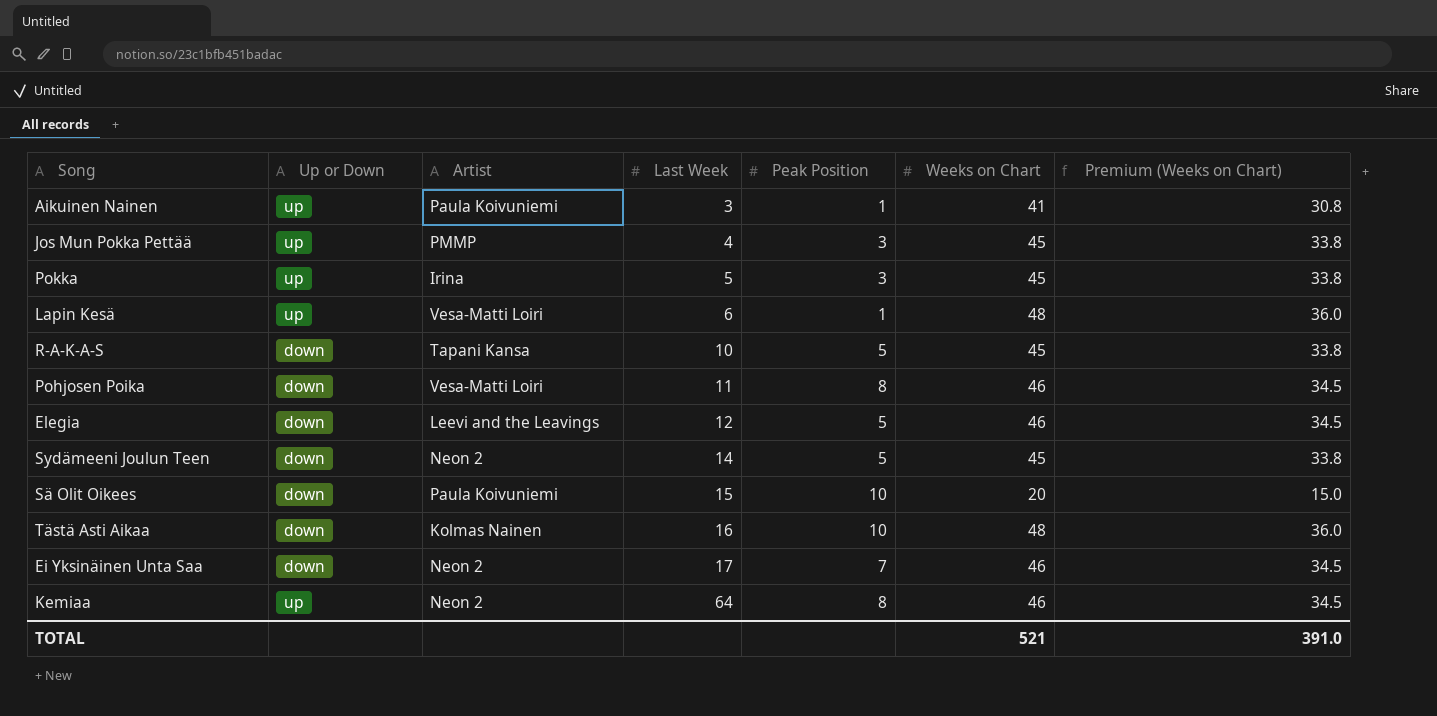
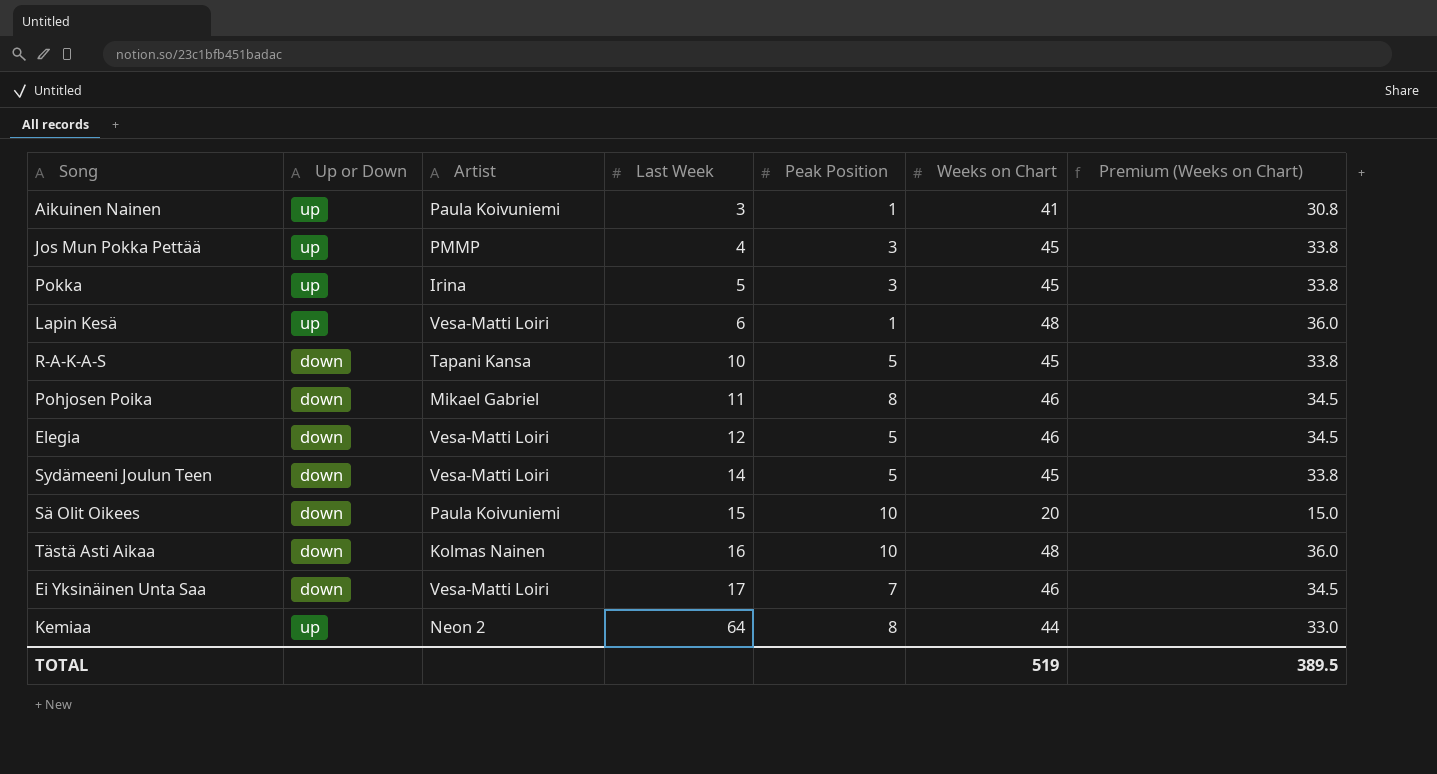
Pohjosen Poika | Artist: Vesa-Matti Loiri -> Mikael Gabriel
Elegia | Artist: Leevi and the Leavings -> Vesa-Matti Loiri
Sydämeeni Joulun Teen | Artist: Neon 2 -> Vesa-Matti Loiri
Ei Yksinäinen Unta Saa | Artist: Neon 2 -> Vesa-Matti Loiri
Kemiaa | Weeks on Chart: 46 -> 44
Kemiaa | Premium (Weeks on Chart): 34.5 -> 33.0
TOTAL | Weeks on Chart: 521 -> 519
TOTAL | Premium (Weeks on Chart): 391.0 -> 389.5

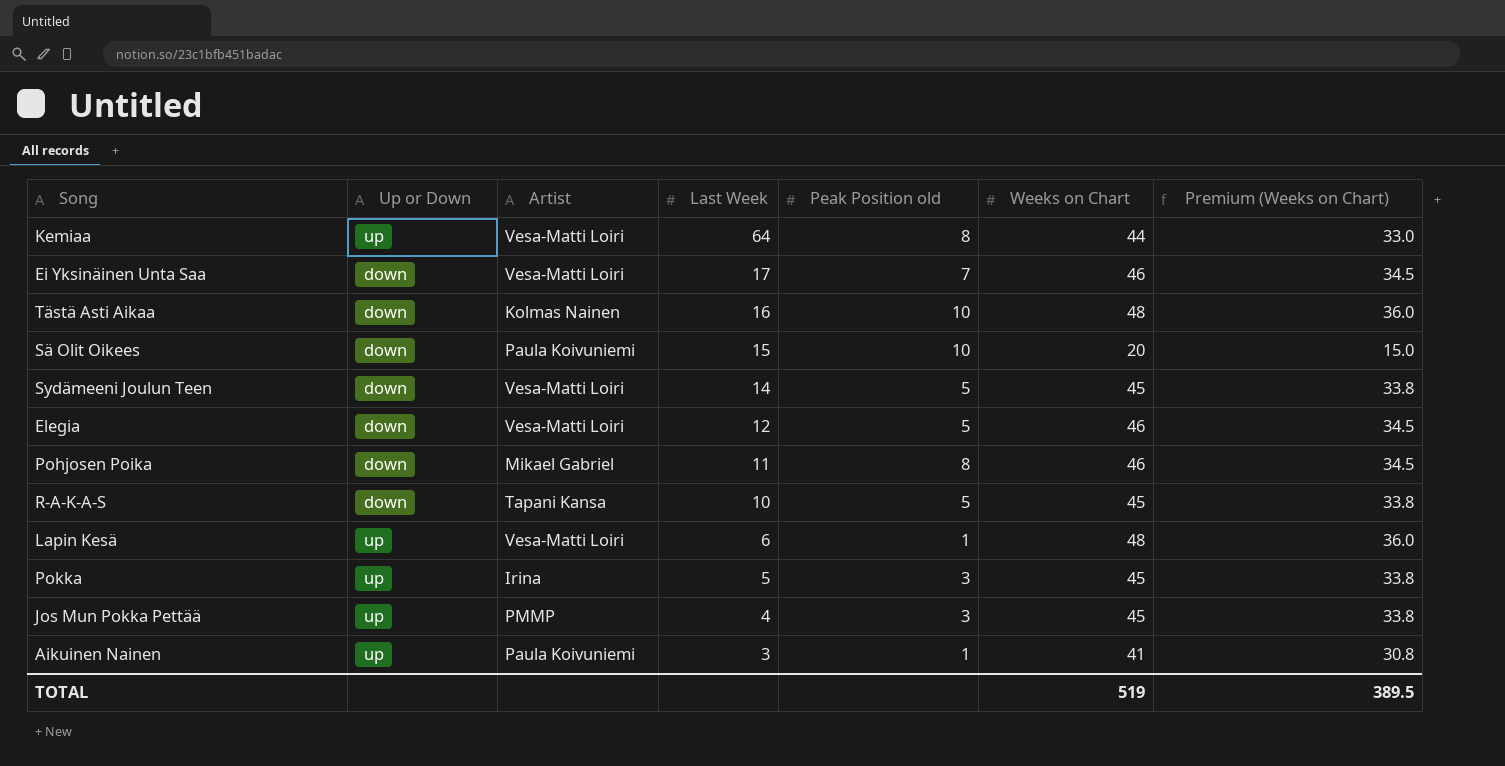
row order: Last Week ascending -> Last Week descending
column name: Peak Position -> Peak Position old
Kemiaa | Artist: Neon 2 -> Vesa-Matti Loiri

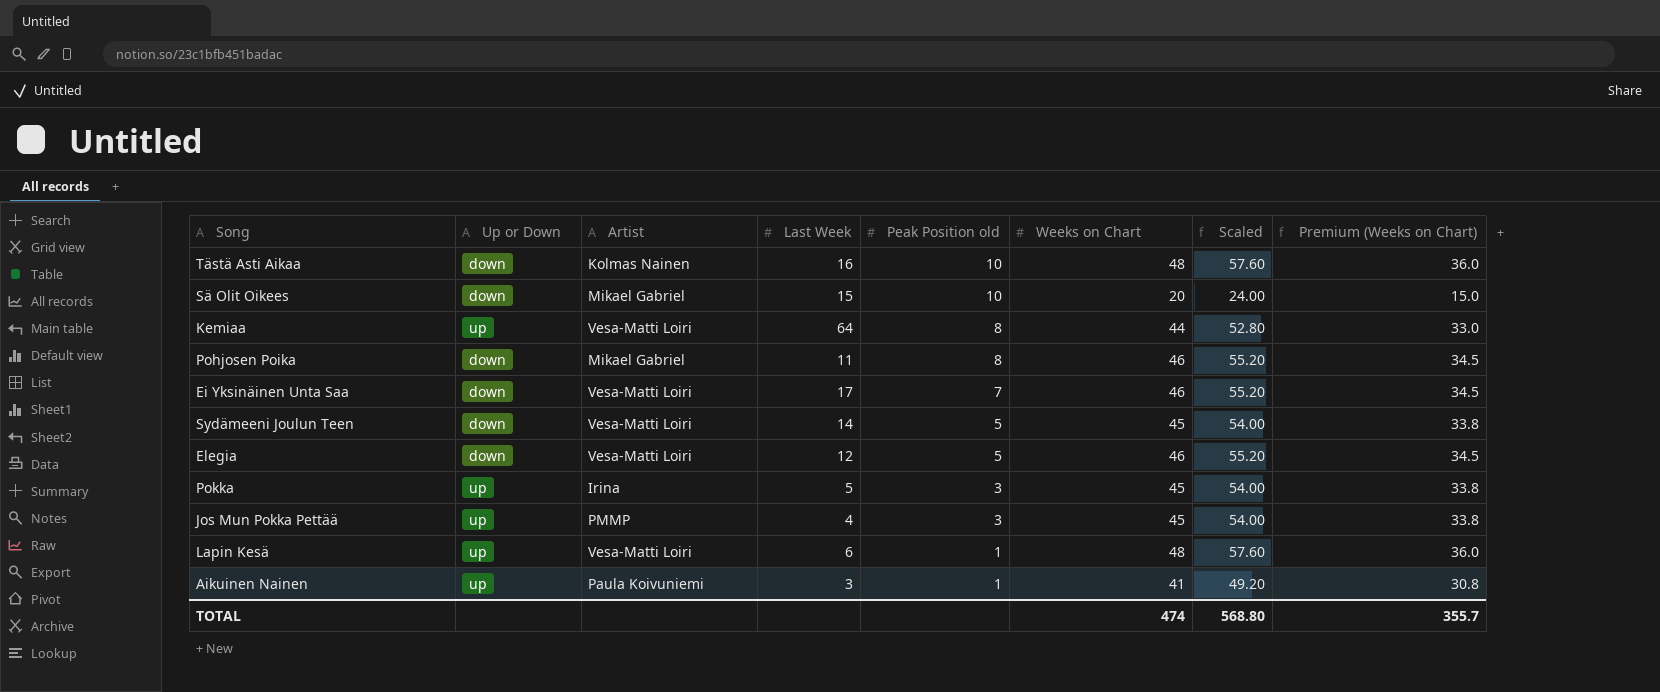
row order: Last Week descending -> Peak Position old descending
column Scaled | formula: none -> [Weeks on Chart] * 1.2
row R-A-K-A-S: down | Tapani Kansa | 10 | 5 | 45 | 33.8 -> none
Sä Olit Oikees | Artist: Paula Koivuniemi -> Mikael Gabriel
TOTAL | Weeks on Chart: 519 -> 474
TOTAL | Premium (Weeks on Chart): 389.5 -> 355.7

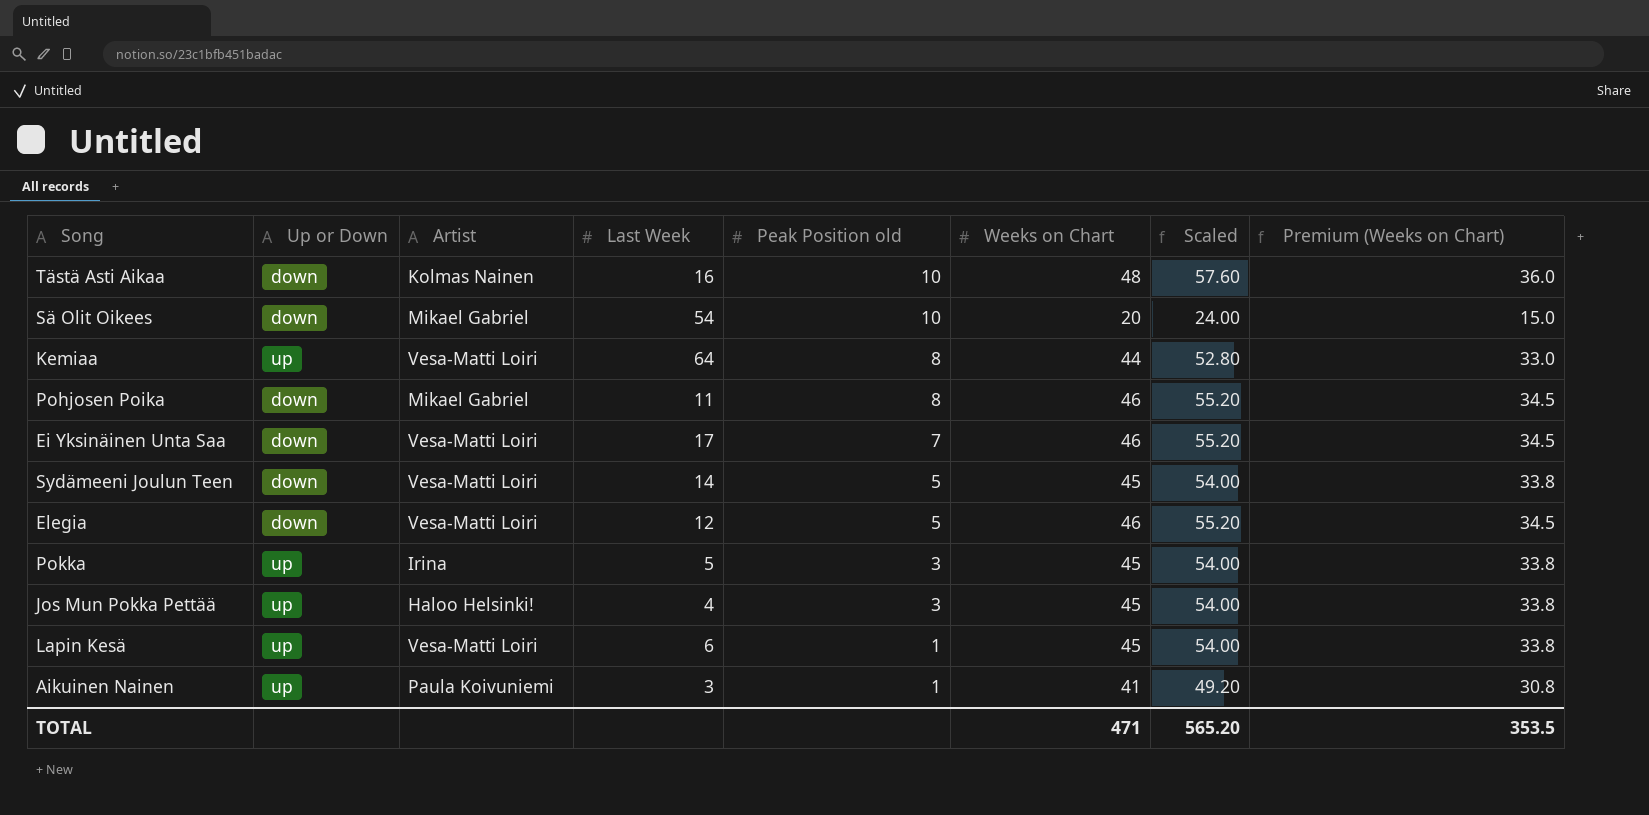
Sä Olit Oikees | Last Week: 15 -> 54
Jos Mun Pokka Pettää | Artist: PMMP -> Haloo Helsinki!
Lapin Kesä | Weeks on Chart: 48 -> 45
Lapin Kesä | Scaled: 57.60 -> 54.00
Lapin Kesä | Premium (Weeks on Chart): 36.0 -> 33.8
TOTAL | Weeks on Chart: 474 -> 471
TOTAL | Scaled: 568.80 -> 565.20
TOTAL | Premium (Weeks on Chart): 355.7 -> 353.5

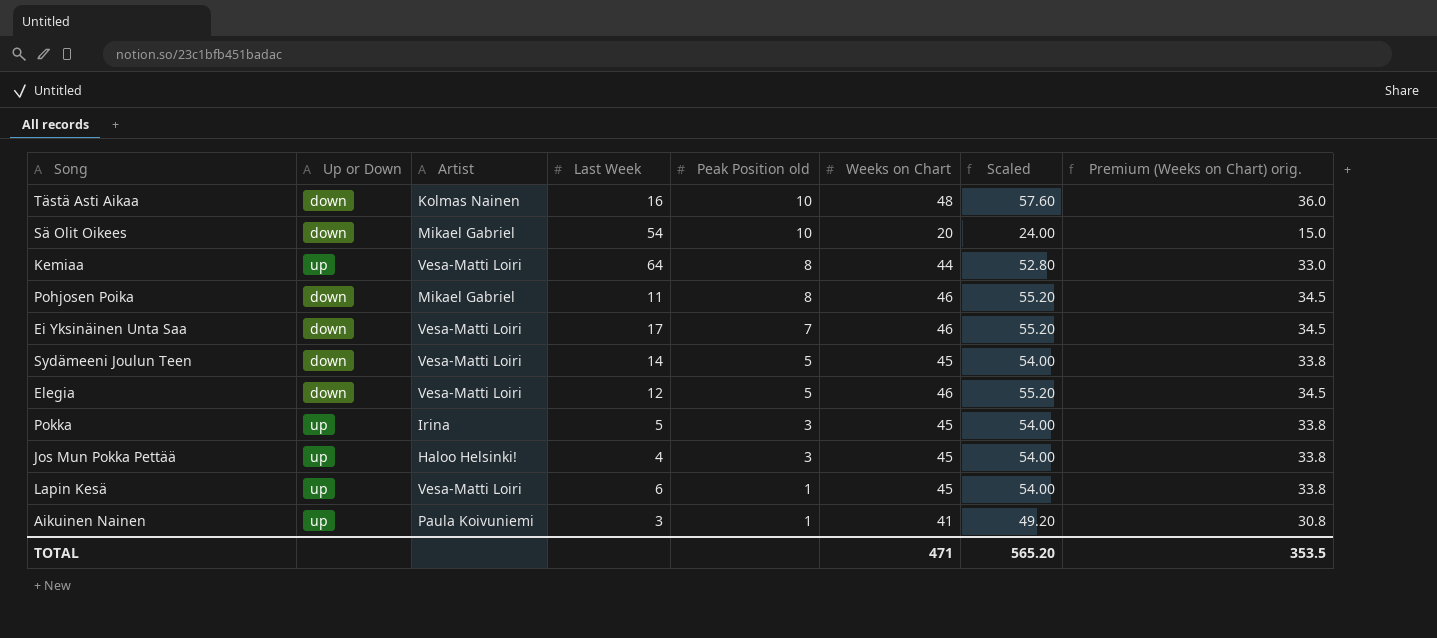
column name: Premium (Weeks on Chart) -> Premium (Weeks on Chart) orig.

